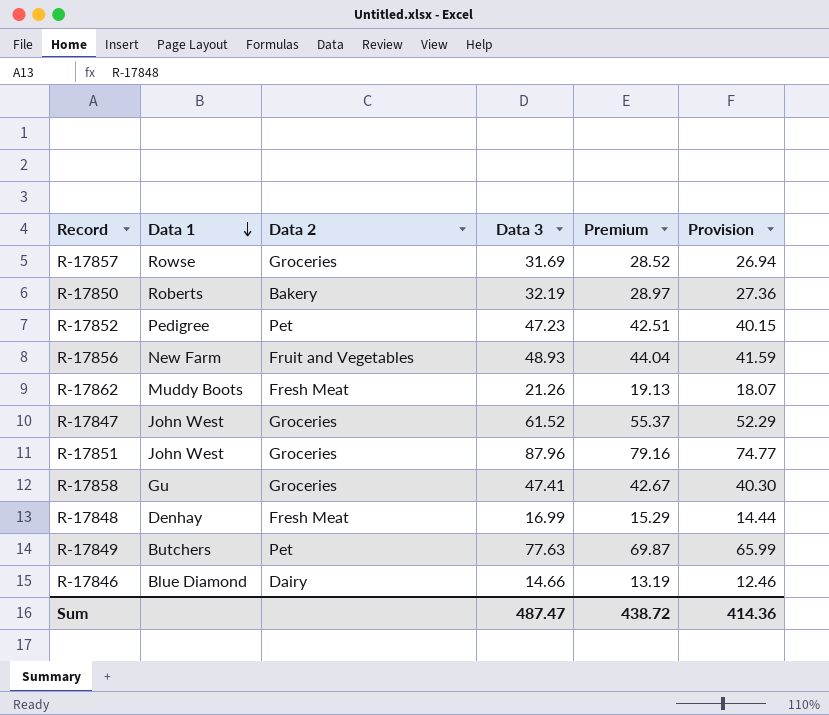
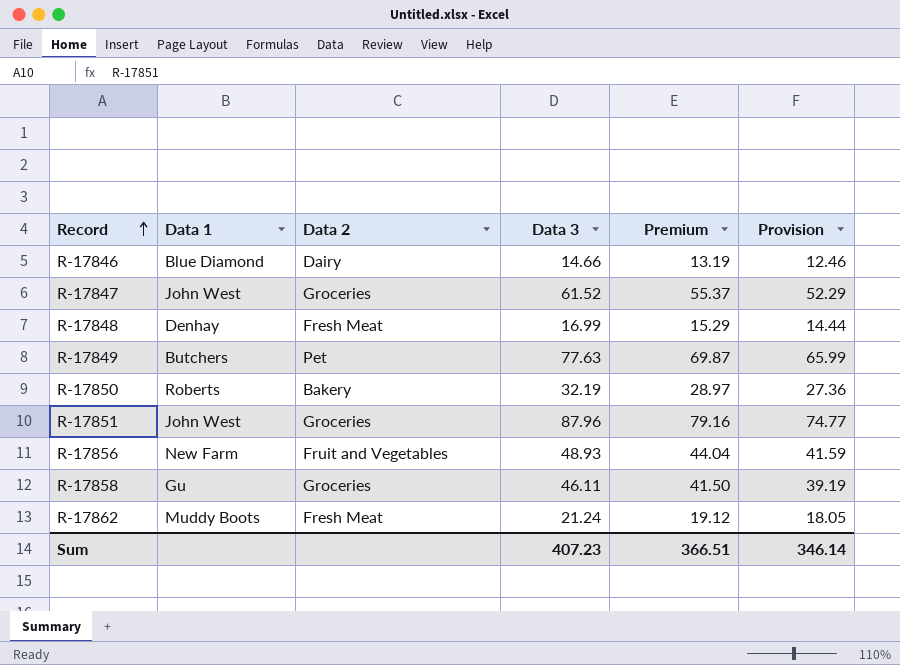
row order: Data 1 descending -> Record ascending
row R-17857: Rowse | Groceries | 31.69 | 28.52 | 26.94 -> none
row R-17852: Pedigree | Pet | 47.23 | 42.51 | 40.15 -> none
R-17858 | Data 3: 47.41 -> 46.11
R-17858 | Premium: 42.67 -> 41.50
R-17858 | Provision: 40.30 -> 39.19
R-17862 | Data 3: 21.26 -> 21.24
R-17862 | Premium: 19.13 -> 19.12
R-17862 | Provision: 18.07 -> 18.05
Sum | Data 3: 487.47 -> 407.23
Sum | Premium: 438.72 -> 366.51
Sum | Provision: 414.36 -> 346.14

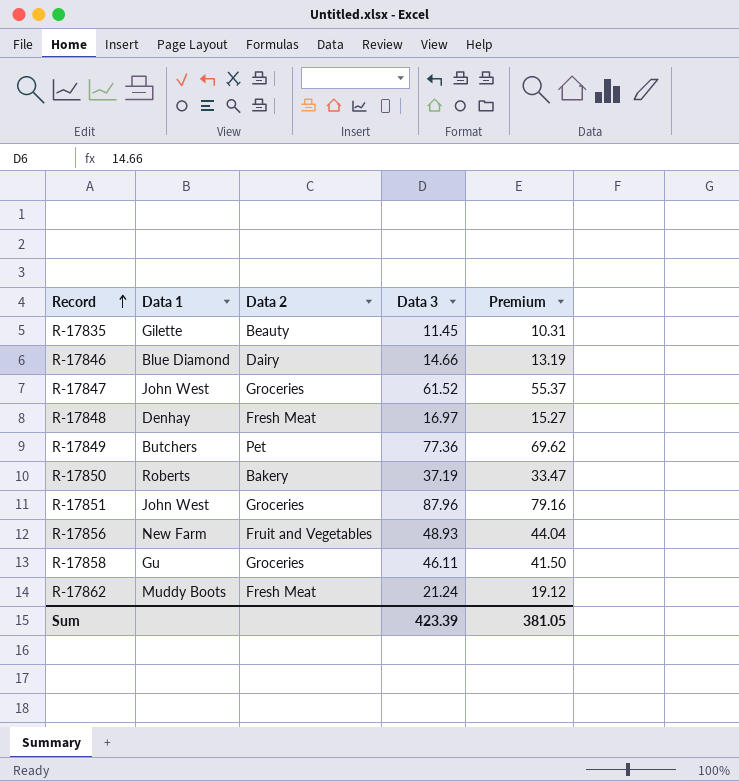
column Provision | formula: [Data 3] * 0.85 -> none
row R-17835: none -> Gilette | Beauty | 11.45 | 10.31
R-17848 | Data 3: 16.99 -> 16.97
R-17848 | Premium: 15.29 -> 15.27
R-17849 | Data 3: 77.63 -> 77.36
R-17849 | Premium: 69.87 -> 69.62
R-17850 | Data 3: 32.19 -> 37.19
R-17850 | Premium: 28.97 -> 33.47
Sum | Data 3: 407.23 -> 423.39
Sum | Premium: 366.51 -> 381.05

